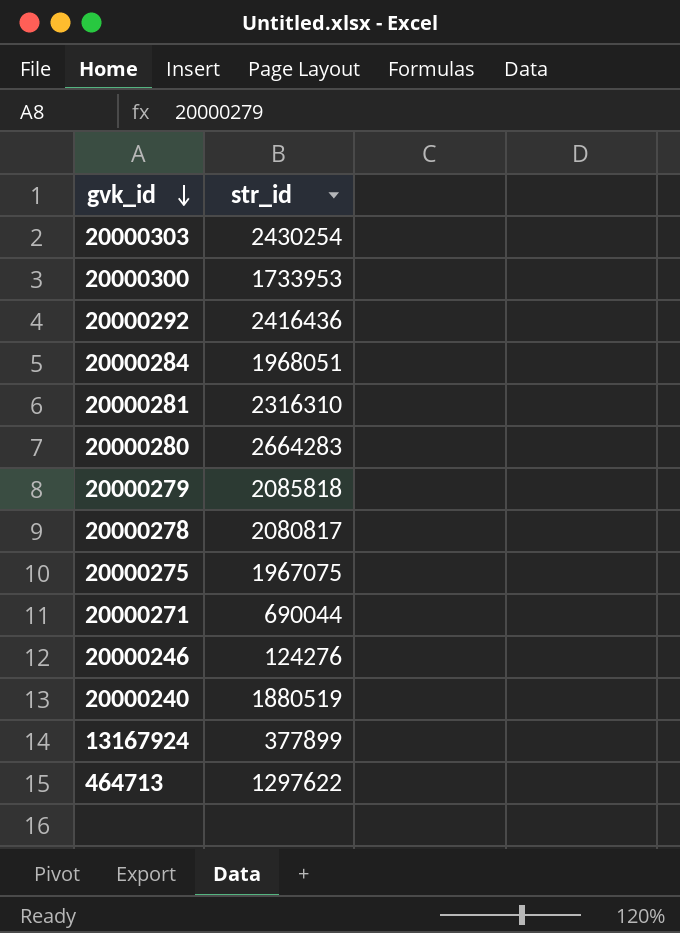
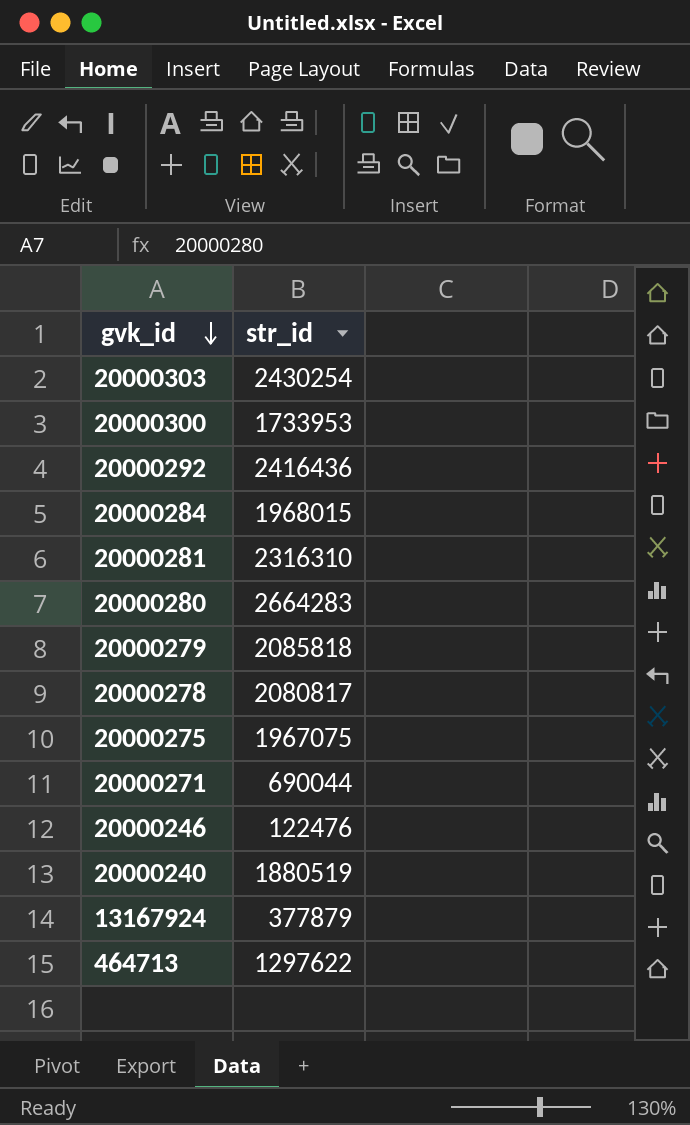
20000284 | str_id: 1968051 -> 1968015
20000246 | str_id: 124276 -> 122476
13167924 | str_id: 377899 -> 377879

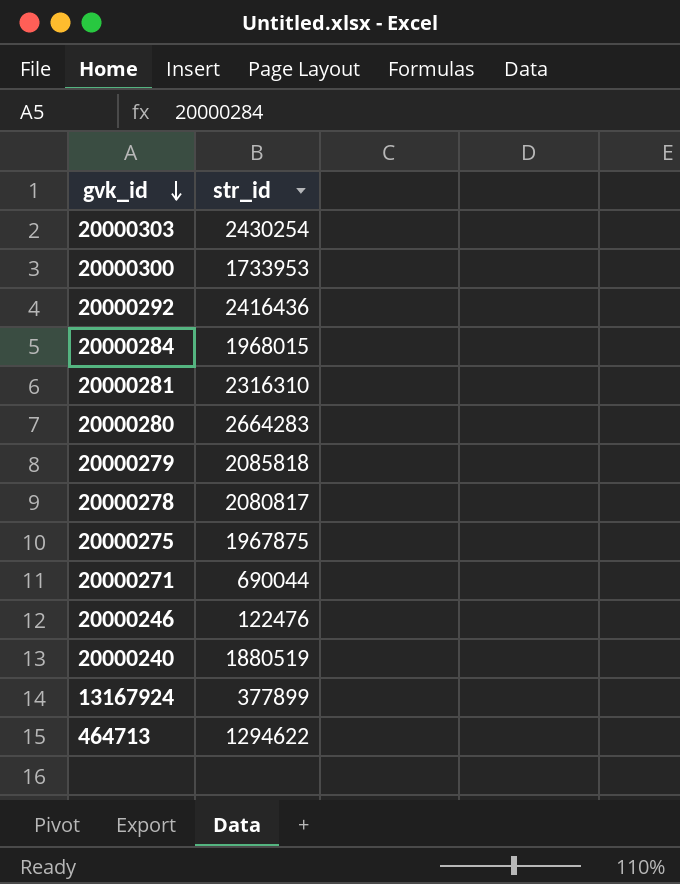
20000275 | str_id: 1967075 -> 1967875
13167924 | str_id: 377879 -> 377899
464713 | str_id: 1297622 -> 1294622

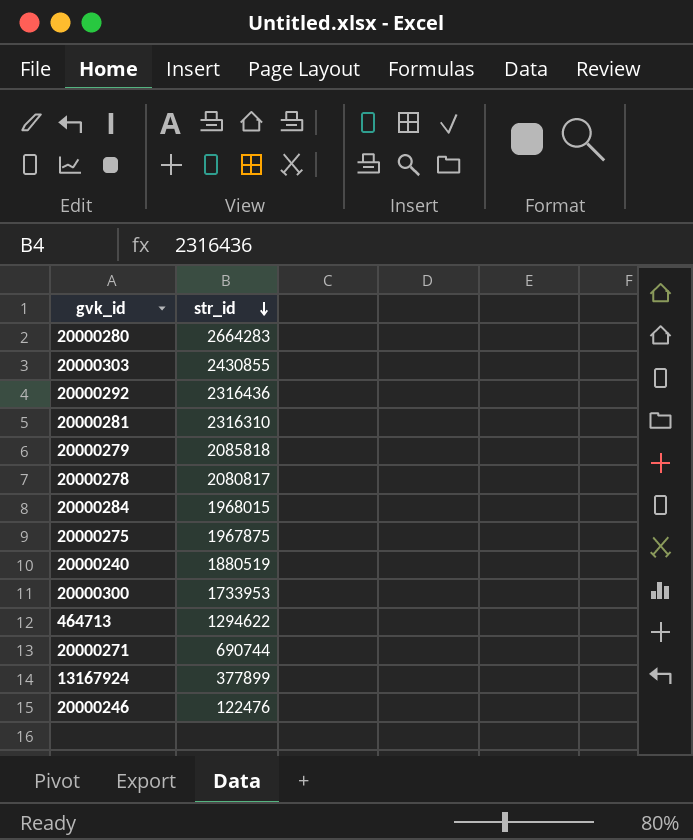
row order: gvk_id descending -> str_id descending
20000303 | str_id: 2430254 -> 2430855
20000292 | str_id: 2416436 -> 2316436
20000271 | str_id: 690044 -> 690744

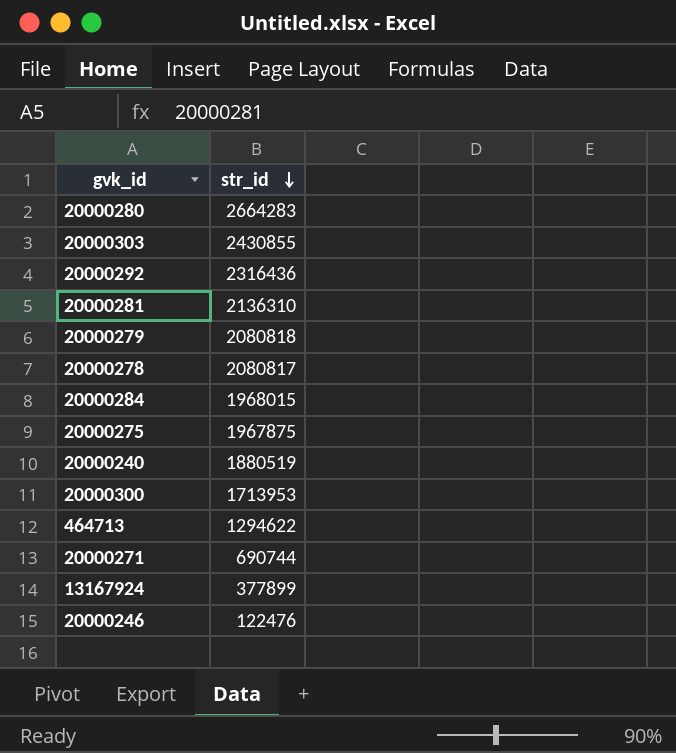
20000281 | str_id: 2316310 -> 2136310
20000279 | str_id: 2085818 -> 2080818
20000300 | str_id: 1733953 -> 1713953

